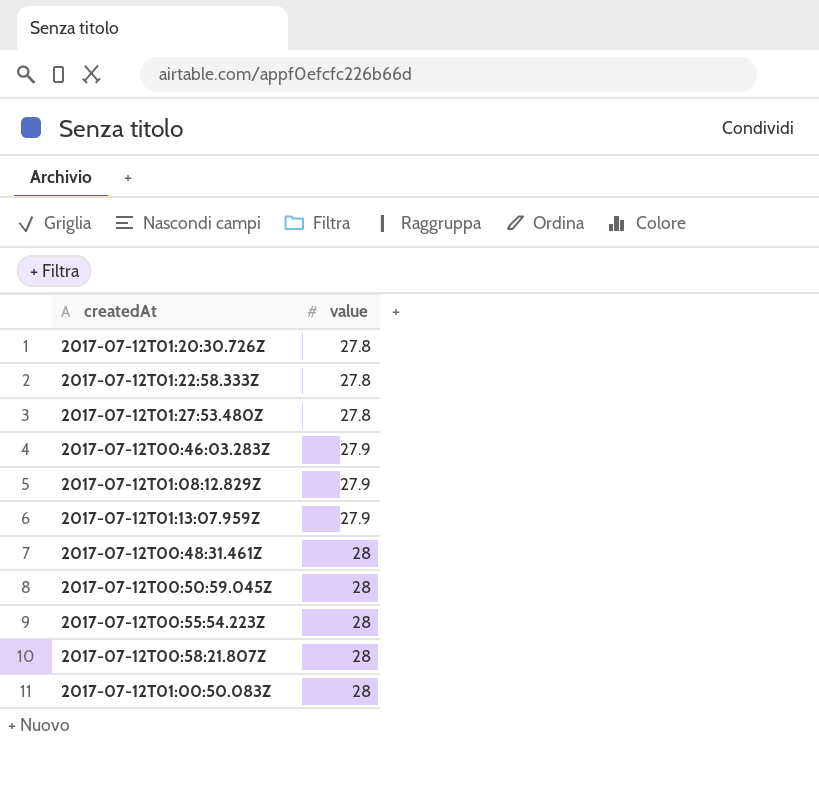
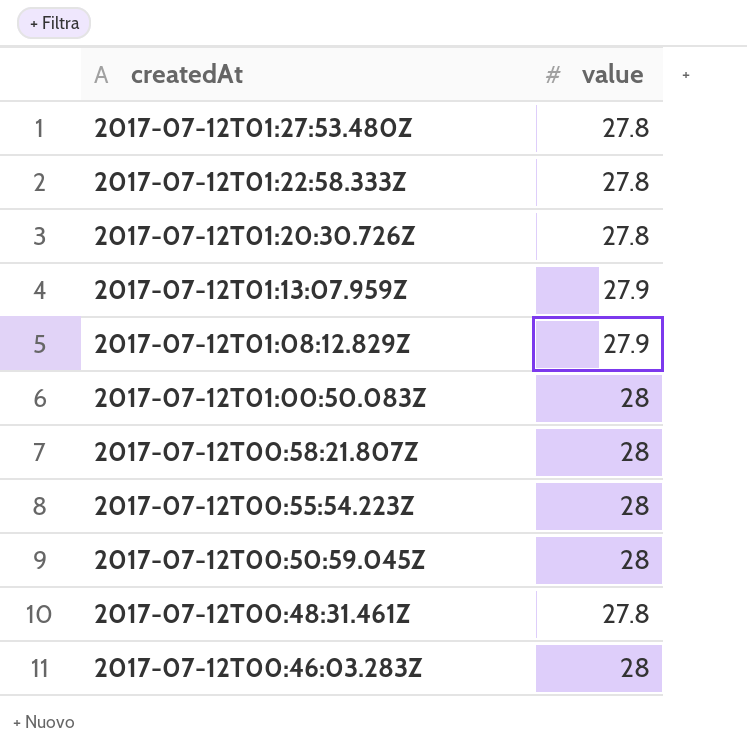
row order: value ascending -> createdAt descending
2017-07-12T00:48:31.461Z | value: 28 -> 27.8
2017-07-12T00:46:03.283Z | value: 27.9 -> 28

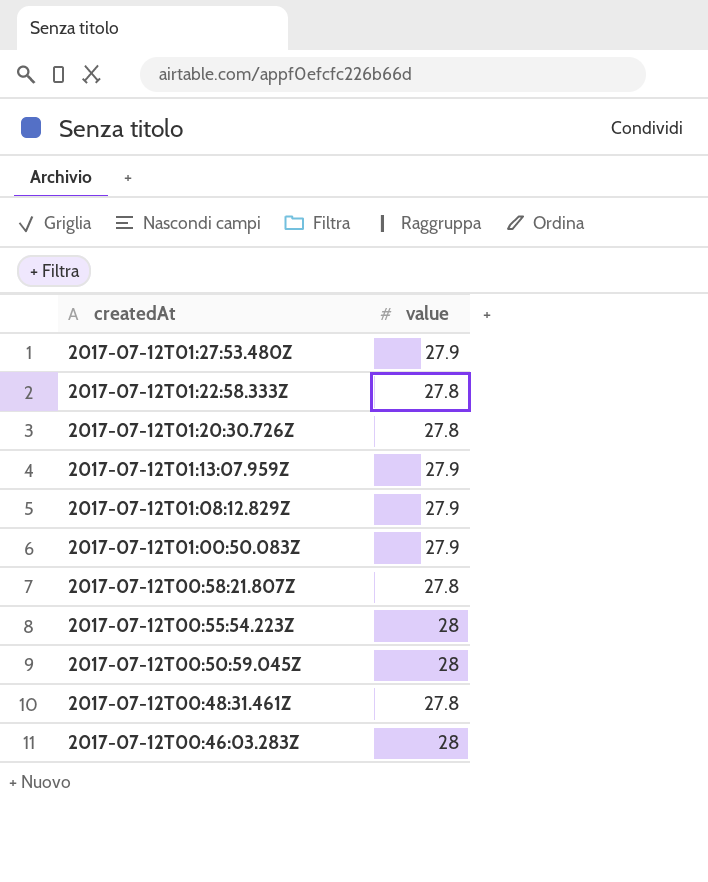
2017-07-12T01:27:53.480Z | value: 27.8 -> 27.9
2017-07-12T01:00:50.083Z | value: 28 -> 27.9
2017-07-12T00:58:21.807Z | value: 28 -> 27.8

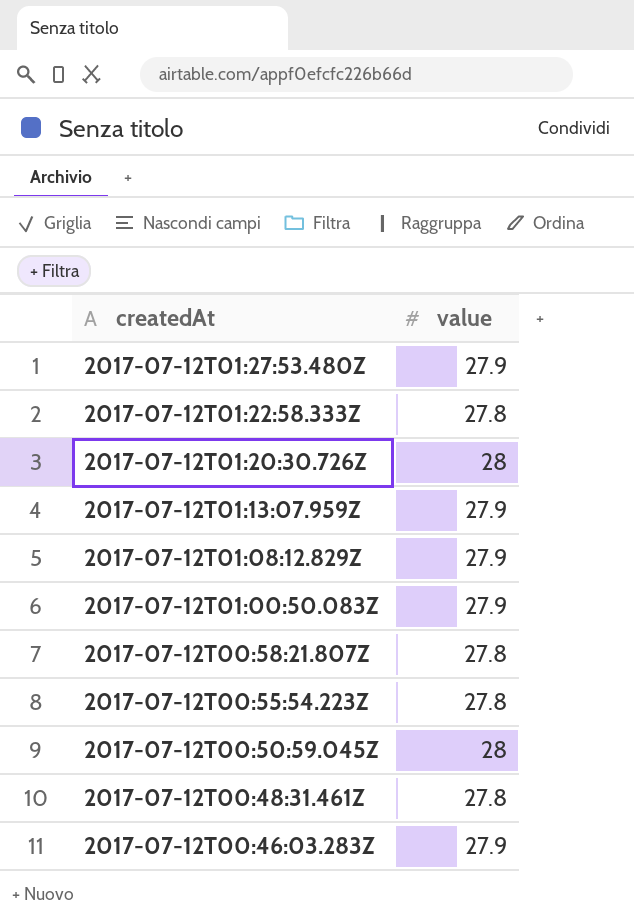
2017-07-12T01:20:30.726Z | value: 27.8 -> 28
2017-07-12T00:55:54.223Z | value: 28 -> 27.8
2017-07-12T00:46:03.283Z | value: 28 -> 27.9

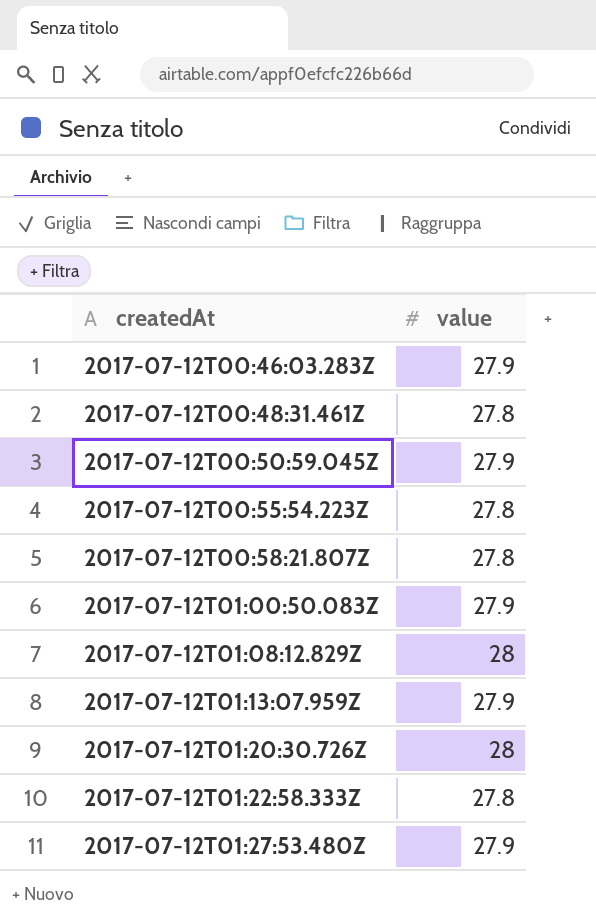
row order: createdAt descending -> createdAt ascending
2017-07-12T00:50:59.045Z | value: 28 -> 27.9
2017-07-12T01:08:12.829Z | value: 27.9 -> 28

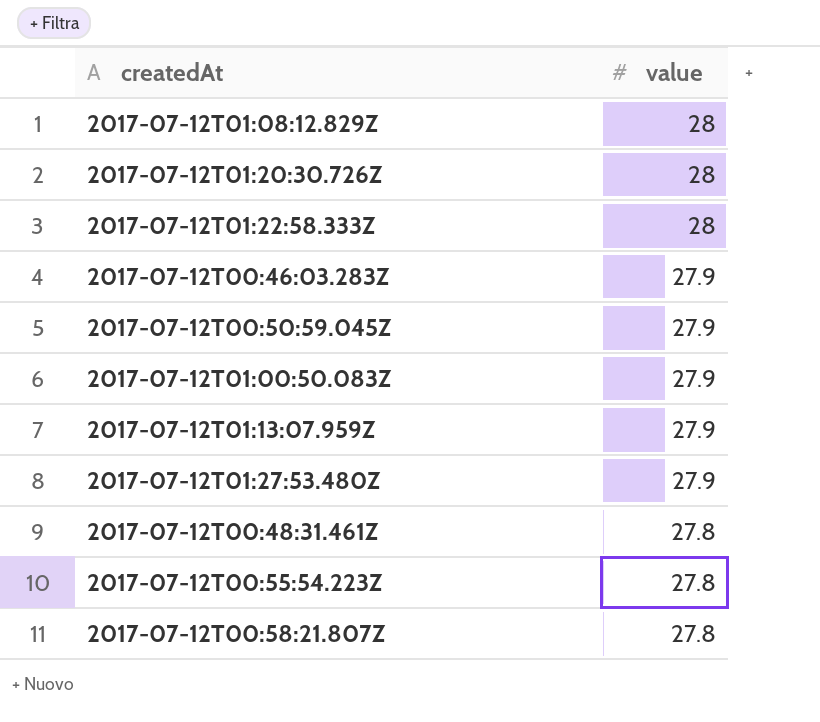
row order: createdAt ascending -> value descending
2017-07-12T01:22:58.333Z | value: 27.8 -> 28

